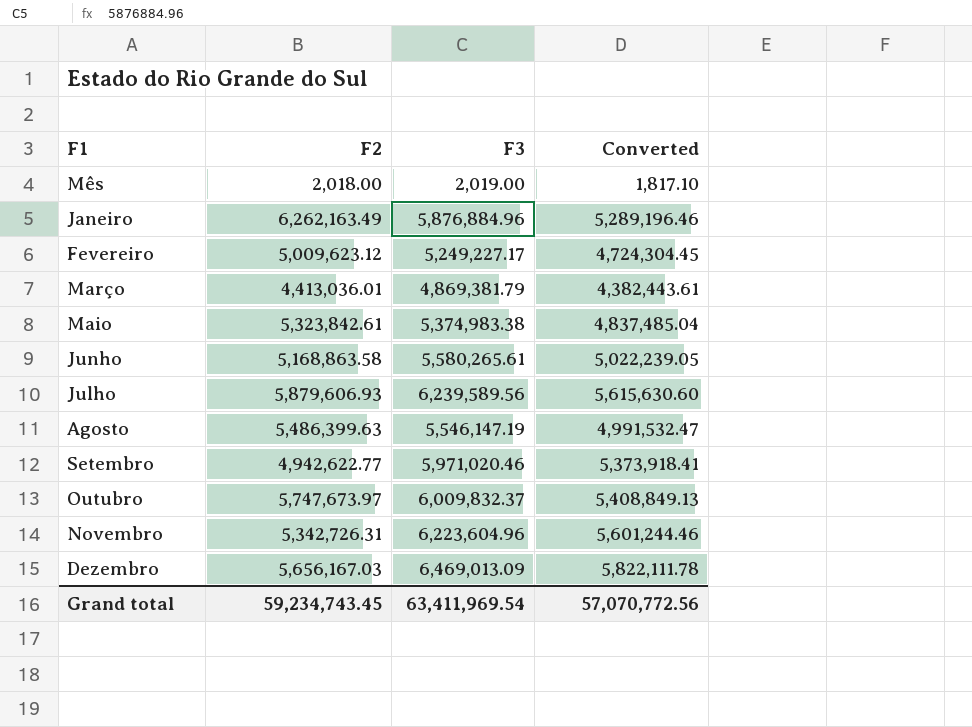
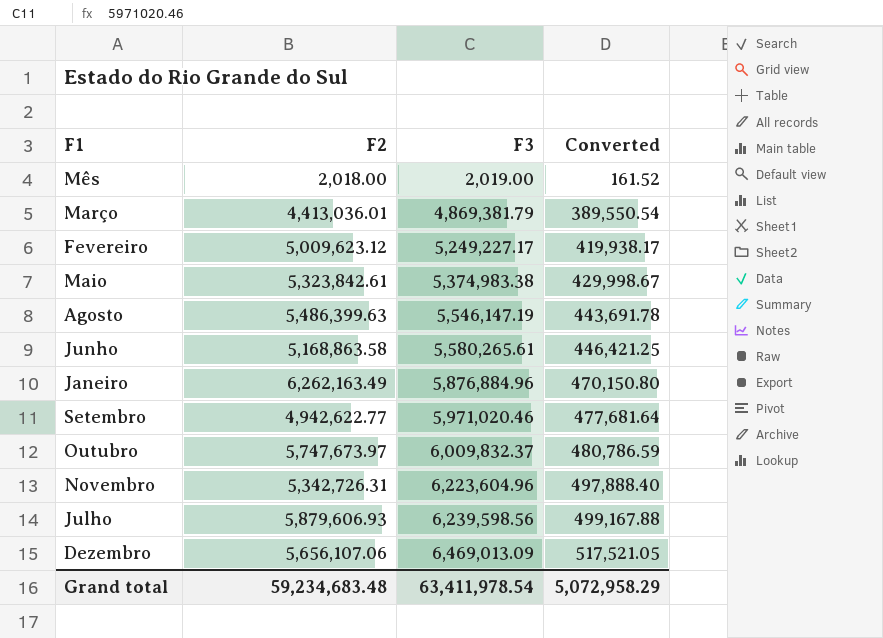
row order: none -> F3 ascending
column Converted | formula: [F3] * 0.9 -> [F3] * 0.08
Julho | F3: 6,239,589.56 -> 6,239,598.56
Dezembro | F2: 5,656,167.03 -> 5,656,107.06
Grand total | F2: 59,234,743.45 -> 59,234,683.48
Grand total | F3: 63,411,969.54 -> 63,411,978.54
Grand total | Converted: 57,070,772.56 -> 5,072,958.29

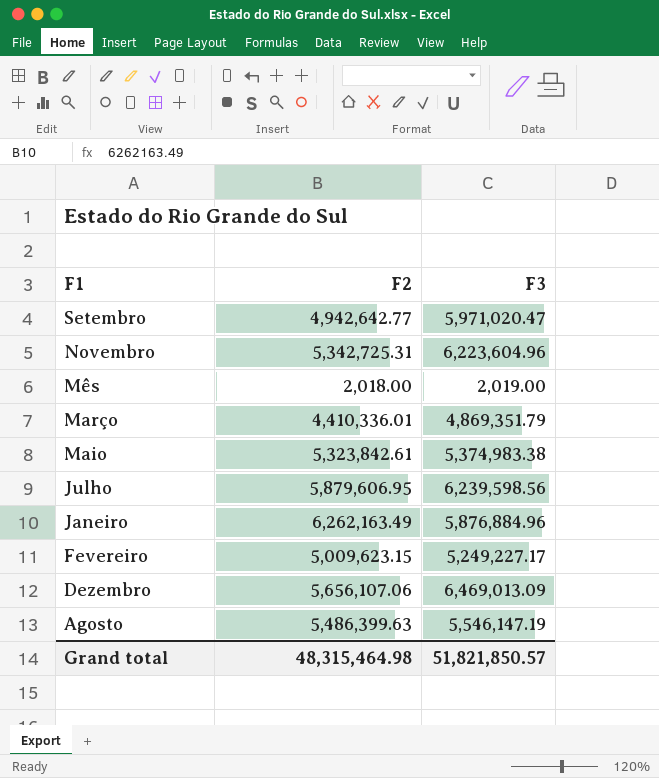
row order: F3 ascending -> F1 descending
column Converted | formula: [F3] * 0.08 -> none
row Junho: 5,168,863.58 | 5,580,265.61 | 446,421.25 -> none
row Outubro: 5,747,673.97 | 6,009,832.37 | 480,786.59 -> none
Setembro | F2: 4,942,622.77 -> 4,942,642.77
Setembro | F3: 5,971,020.46 -> 5,971,020.47
Novembro | F2: 5,342,726.31 -> 5,342,725.31
Março | F2: 4,413,036.01 -> 4,410,336.01
Março | F3: 4,869,381.79 -> 4,869,351.79
Julho | F2: 5,879,606.93 -> 5,879,606.95
Fevereiro | F2: 5,009,623.12 -> 5,009,623.15
Grand total | F2: 59,234,683.48 -> 48,315,464.98
Grand total | F3: 63,411,978.54 -> 51,821,850.57

